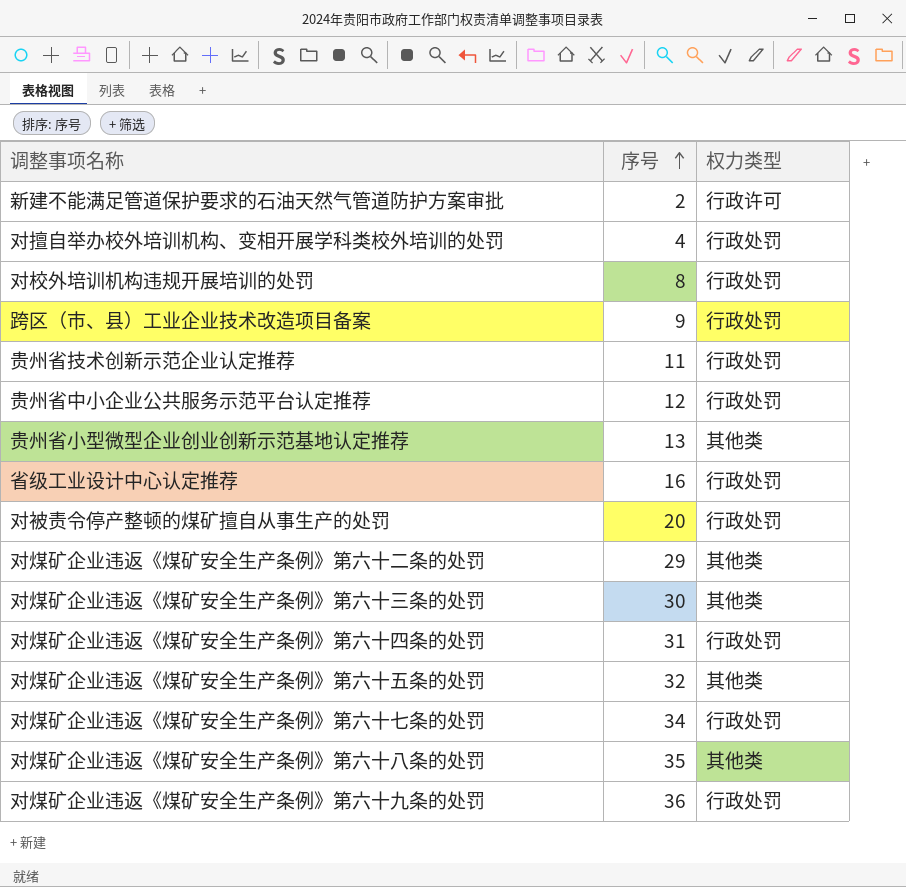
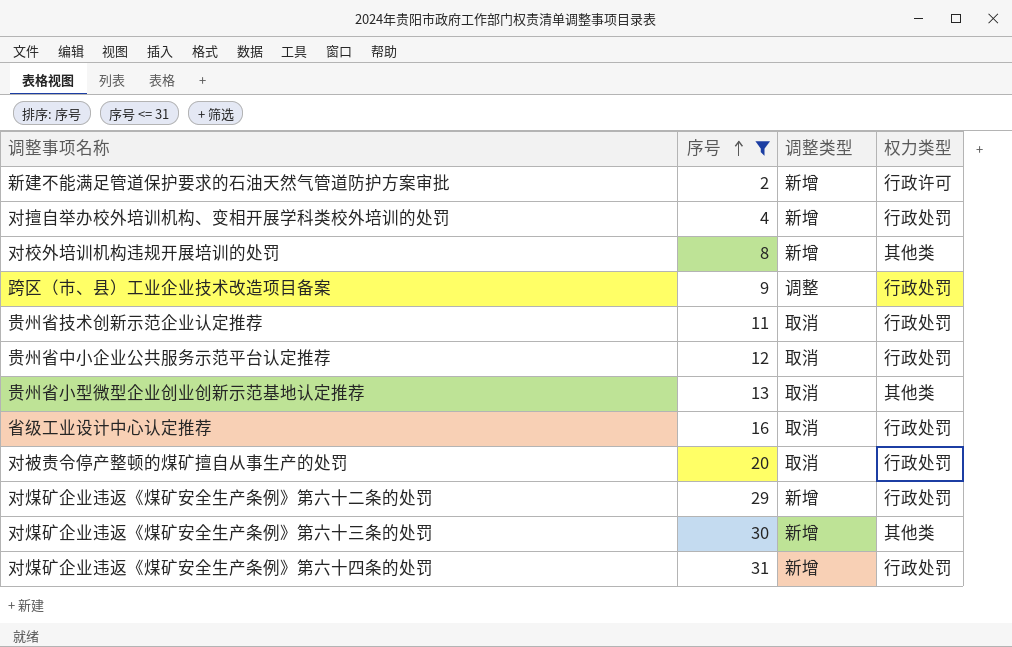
filter: none -> 序号 <= 31
column 调整类型 | position: none -> 3
对校外培训机构违规开展培训的处罚 | 权力类型: 行政处罚 -> 其他类
对煤矿企业违返《煤矿安全生产条例》第六十二条的处罚 | 权力类型: 其他类 -> 行政处罚

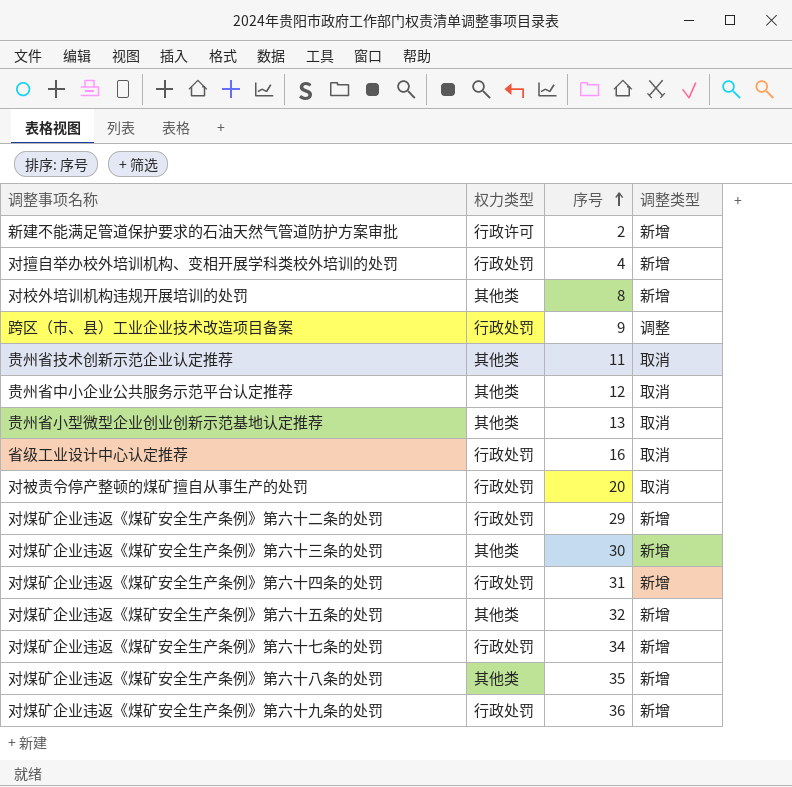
filter: 序号 <= 31 -> none
column 权力类型 | position: 4 -> 2
贵州省技术创新示范企业认定推荐 | 权力类型: 行政处罚 -> 其他类
贵州省中小企业公共服务示范平台认定推荐 | 权力类型: 行政处罚 -> 其他类

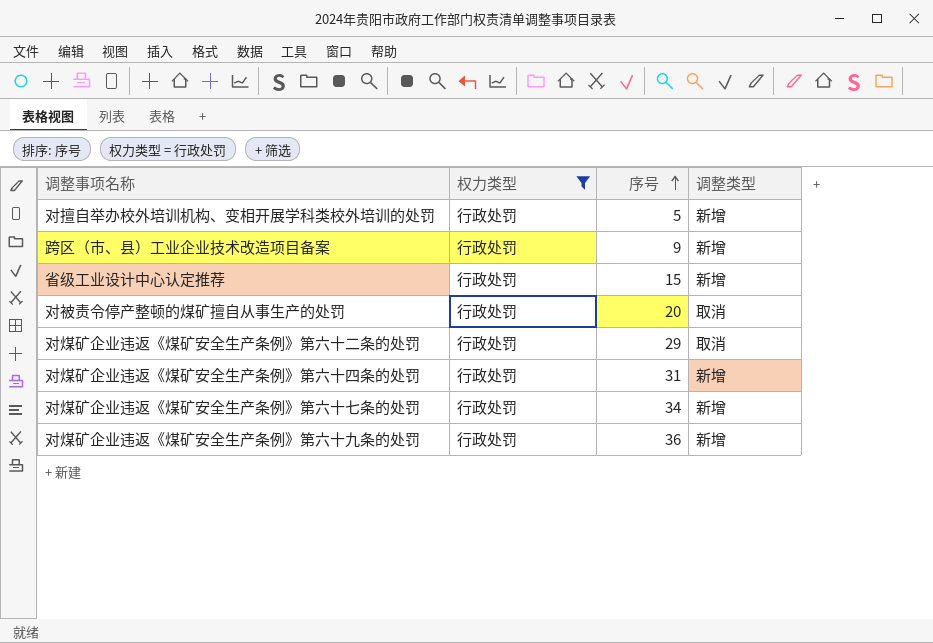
filter: none -> 权力类型 = 行政处罚
对擅自举办校外培训机构、变相开展学科类校外培训的处罚 | 序号: 4 -> 5
跨区（市、县）工业企业技术改造项目备案 | 调整类型: 调整 -> 新增
省级工业设计中心认定推荐 | 序号: 16 -> 15
省级工业设计中心认定推荐 | 调整类型: 取消 -> 新增
对煤矿企业违返《煤矿安全生产条例》第六十二条的处罚 | 调整类型: 新增 -> 取消

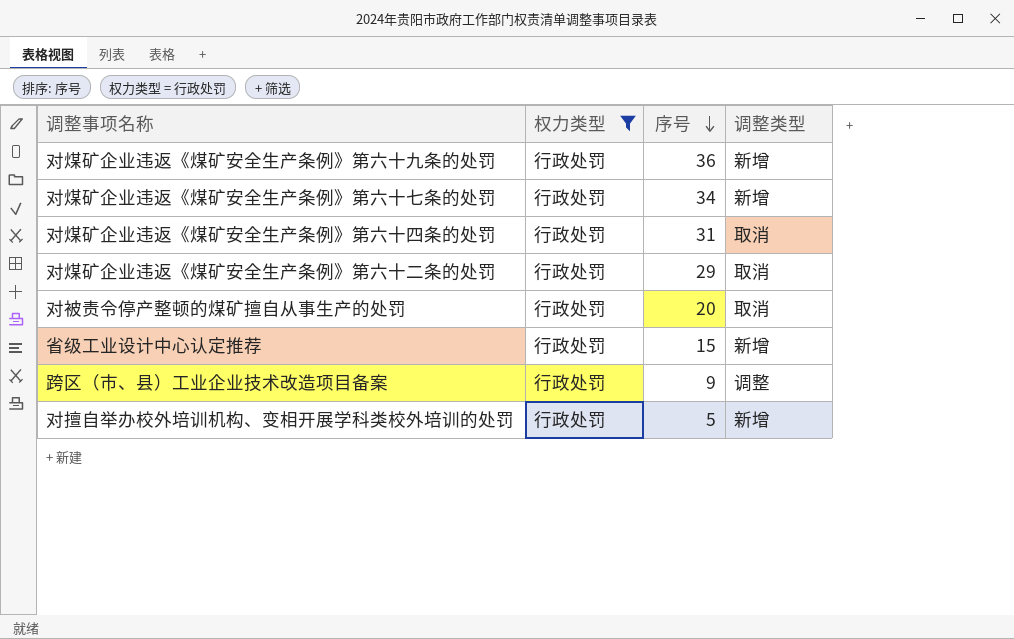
row order: 序号 ascending -> 序号 descending
对煤矿企业违返《煤矿安全生产条例》第六十四条的处罚 | 调整类型: 新增 -> 取消
跨区（市、县）工业企业技术改造项目备案 | 调整类型: 新增 -> 调整

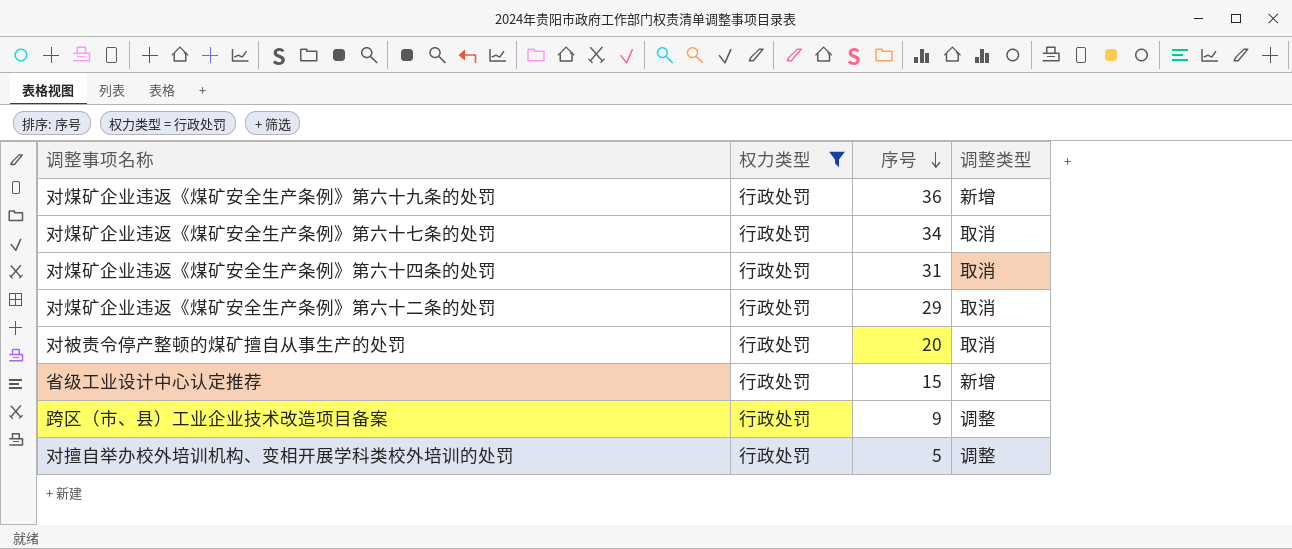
对煤矿企业违返《煤矿安全生产条例》第六十七条的处罚 | 调整类型: 新增 -> 取消
对擅自举办校外培训机构、变相开展学科类校外培训的处罚 | 调整类型: 新增 -> 调整

